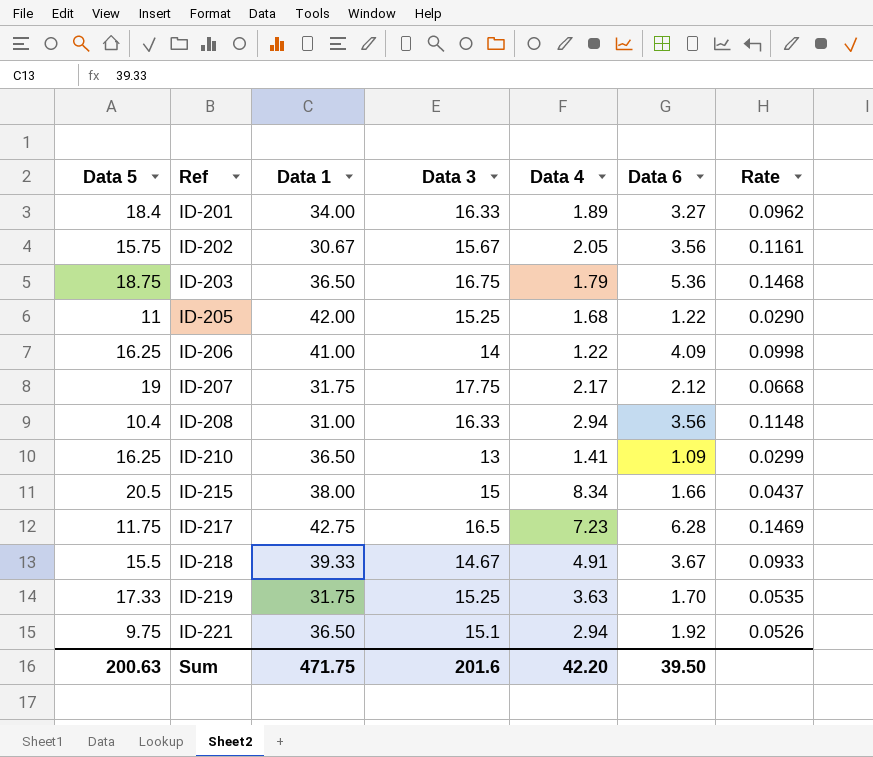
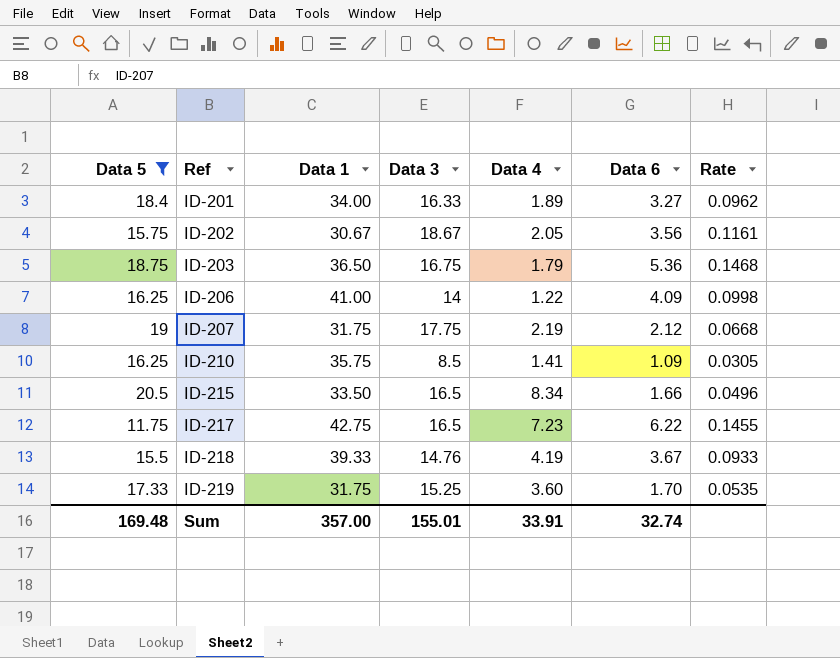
filter: none -> Data 5 >= 11.75
ID-202 | Data 3: 15.67 -> 18.67
ID-207 | Data 4: 2.17 -> 2.19
ID-210 | Data 1: 36.50 -> 35.75
ID-210 | Data 3: 13 -> 8.5
ID-210 | Rate: 0.0299 -> 0.0305
ID-215 | Data 1: 38.00 -> 33.50
ID-215 | Data 3: 15 -> 16.5
ID-215 | Rate: 0.0437 -> 0.0496
ID-217 | Data 6: 6.28 -> 6.22
ID-217 | Rate: 0.1469 -> 0.1455
ID-218 | Data 3: 14.67 -> 14.76
ID-218 | Data 4: 4.91 -> 4.19
ID-219 | Data 4: 3.63 -> 3.60
Sum | Data 5: 200.63 -> 169.48
Sum | Data 1: 471.75 -> 357.00
Sum | Data 3: 201.6 -> 155.01
Sum | Data 4: 42.20 -> 33.91
Sum | Data 6: 39.50 -> 32.74

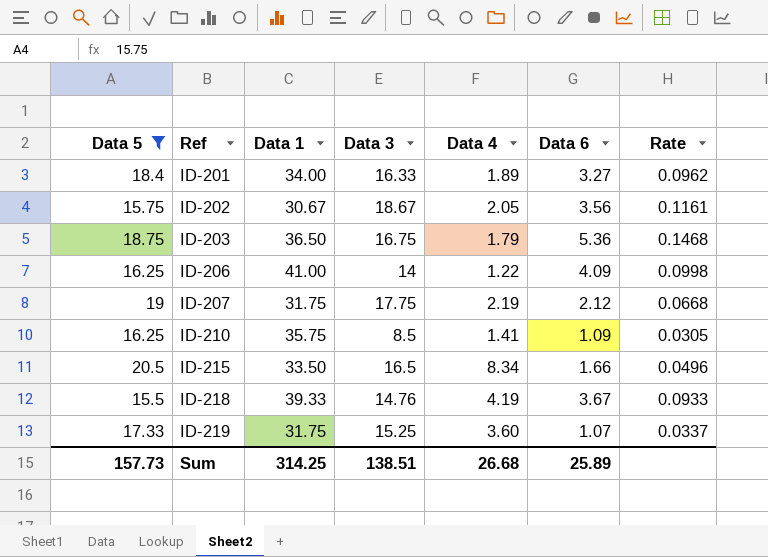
row ID-217: 11.75 | 42.75 | 16.5 | 7.23 | 6.22 | 0.1455 -> none
ID-219 | Data 6: 1.70 -> 1.07
ID-219 | Rate: 0.0535 -> 0.0337
Sum | Data 5: 169.48 -> 157.73
Sum | Data 1: 357.00 -> 314.25
Sum | Data 3: 155.01 -> 138.51
Sum | Data 4: 33.91 -> 26.68
Sum | Data 6: 32.74 -> 25.89

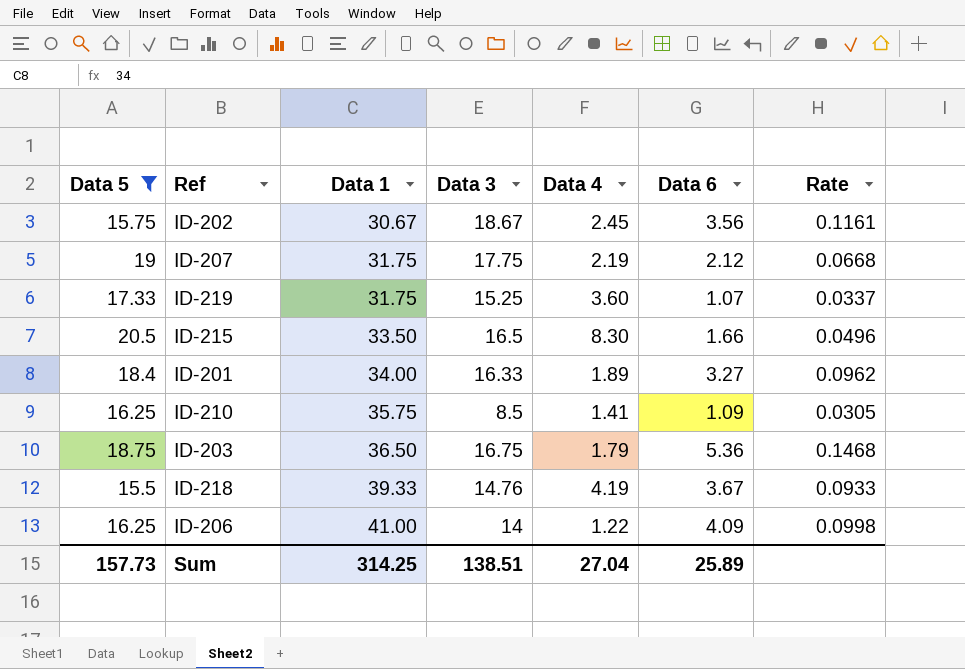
row order: Ref ascending -> Data 1 ascending
ID-202 | Data 4: 2.05 -> 2.45
ID-215 | Data 4: 8.34 -> 8.30
Sum | Data 4: 26.68 -> 27.04

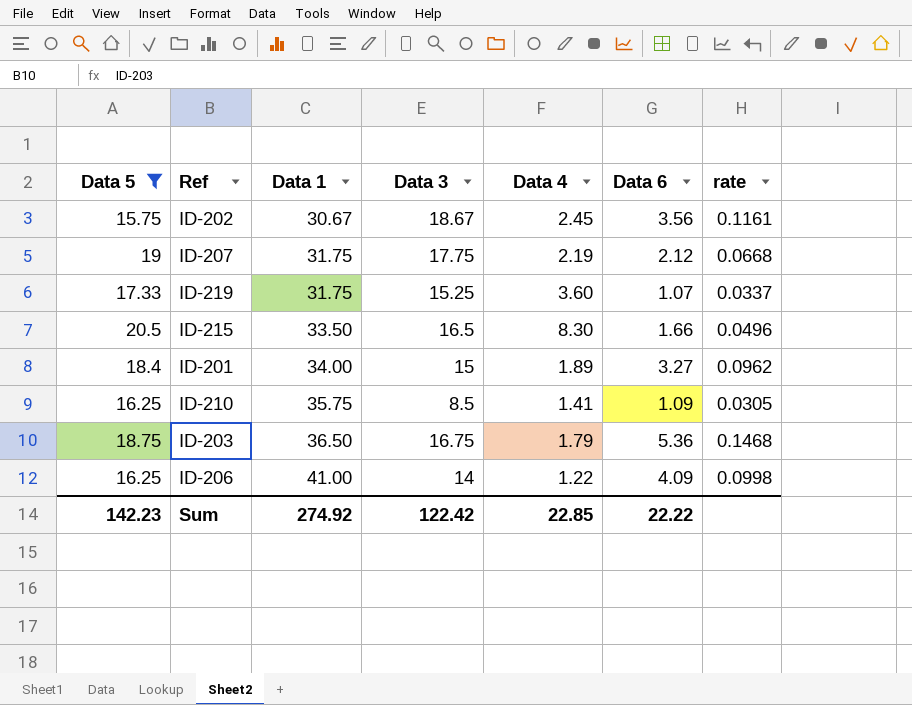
column name: Rate -> rate
row ID-218: 15.5 | 39.33 | 14.76 | 4.19 | 3.67 | 0.0933 -> none
ID-201 | Data 3: 16.33 -> 15
Sum | Data 5: 157.73 -> 142.23
Sum | Data 1: 314.25 -> 274.92
Sum | Data 3: 138.51 -> 122.42
Sum | Data 4: 27.04 -> 22.85
Sum | Data 6: 25.89 -> 22.22

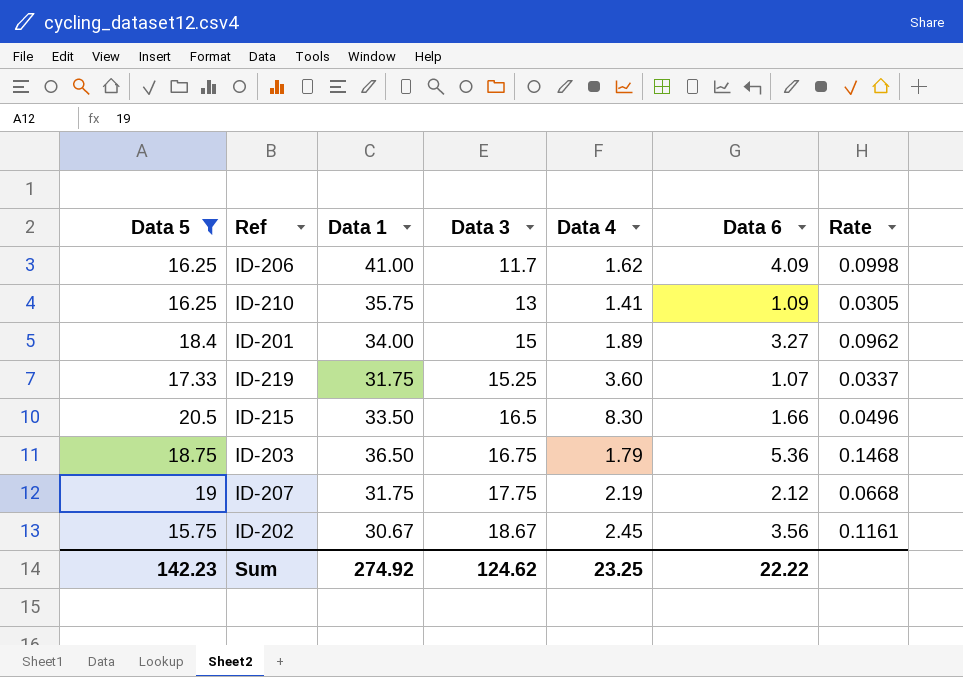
row order: Data 1 ascending -> Data 3 ascending
column name: rate -> Rate
ID-206 | Data 3: 14 -> 11.7
ID-206 | Data 4: 1.22 -> 1.62
ID-210 | Data 3: 8.5 -> 13
Sum | Data 3: 122.42 -> 124.62
Sum | Data 4: 22.85 -> 23.25

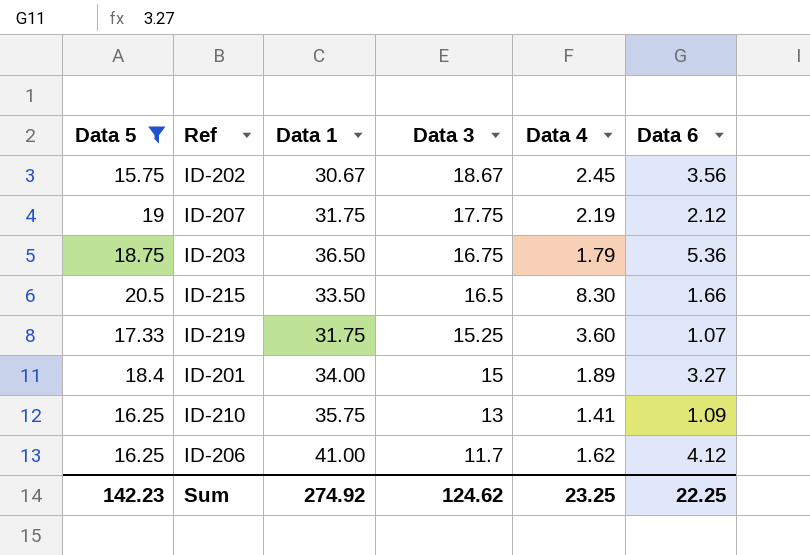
row order: Data 3 ascending -> Data 3 descending
column Rate | formula: [Data 6] / [Data 1] -> none
ID-206 | Data 6: 4.09 -> 4.12
Sum | Data 6: 22.22 -> 22.25

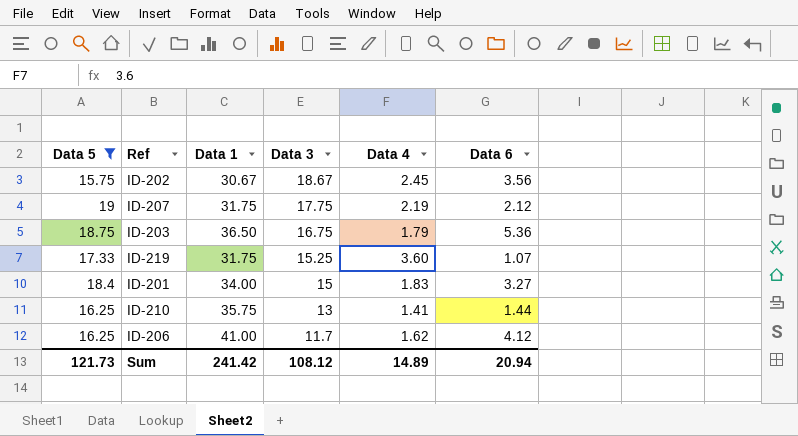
row ID-215: 20.5 | 33.50 | 16.5 | 8.30 | 1.66 -> none
ID-201 | Data 4: 1.89 -> 1.83
ID-210 | Data 6: 1.09 -> 1.44
Sum | Data 5: 142.23 -> 121.73
Sum | Data 1: 274.92 -> 241.42
Sum | Data 3: 124.62 -> 108.12
Sum | Data 4: 23.25 -> 14.89
Sum | Data 6: 22.25 -> 20.94

